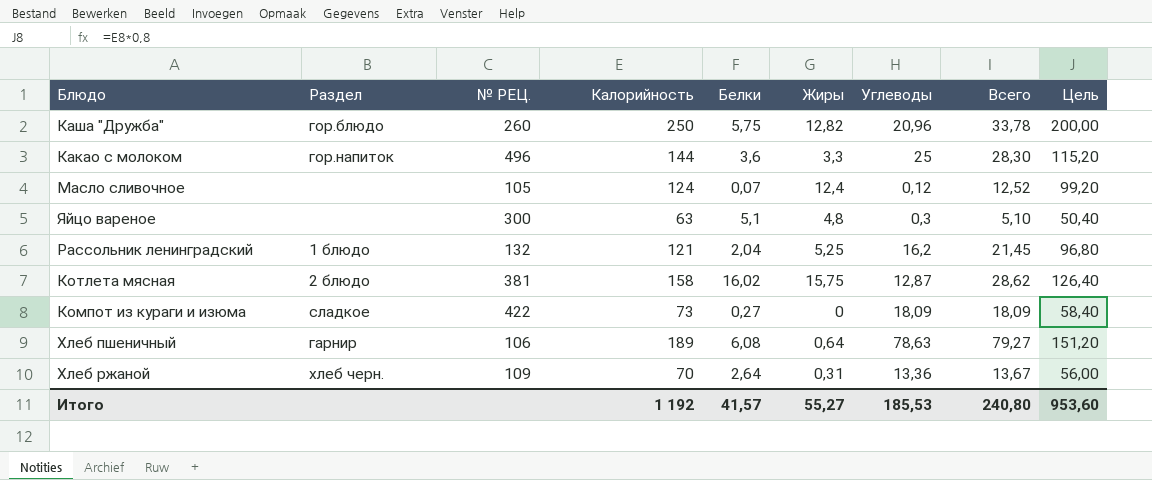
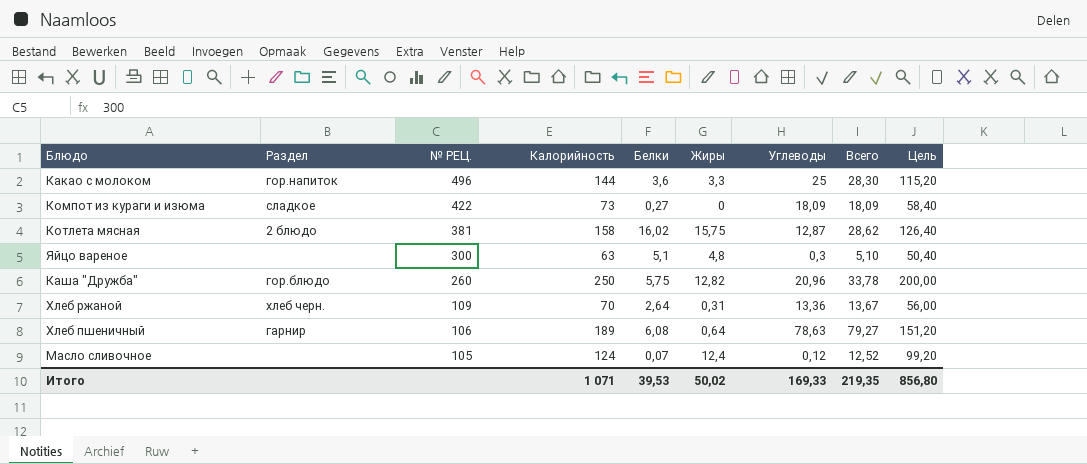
row order: none -> № РЕЦ. descending
row Рассольник ленинградский: 1 блюдо | 132 | 121 | 2,04 | 5,25 | 16,2 | 21,45 | 96,80 -> none
Итого | Калорийность: 1 192 -> 1 071
Итого | Белки: 41,57 -> 39,53
Итого | Жиры: 55,27 -> 50,02
Итого | Углеводы: 185,53 -> 169,33
Итого | Всего: 240,80 -> 219,35
Итого | Цель: 953,60 -> 856,80

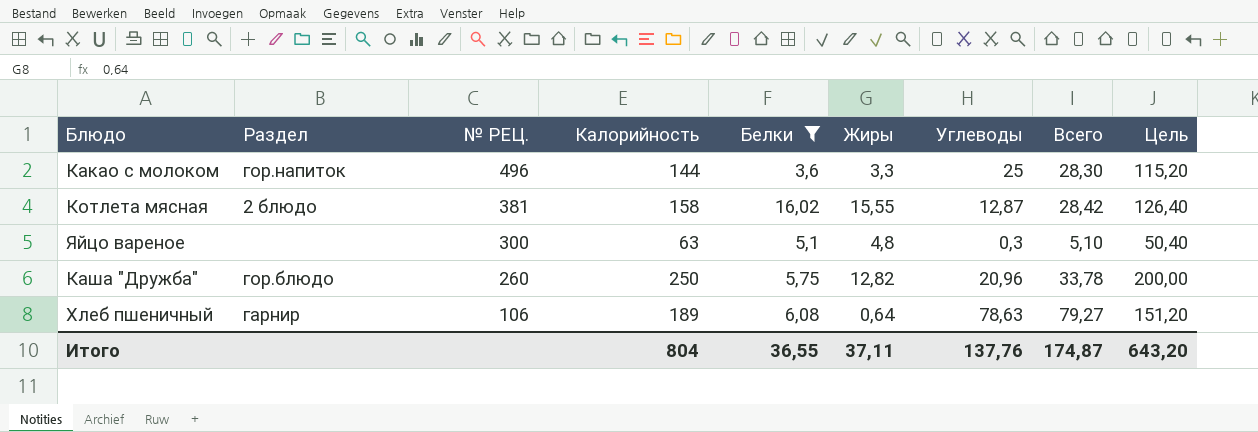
filter: none -> Белки >= 3,6
Котлета мясная | Жиры: 15,75 -> 15,55
Котлета мясная | Всего: 28,62 -> 28,42
Итого | Калорийность: 1 071 -> 804
Итого | Белки: 39,53 -> 36,55
Итого | Жиры: 50,02 -> 37,11
Итого | Углеводы: 169,33 -> 137,76
Итого | Всего: 219,35 -> 174,87
Итого | Цель: 856,80 -> 643,20

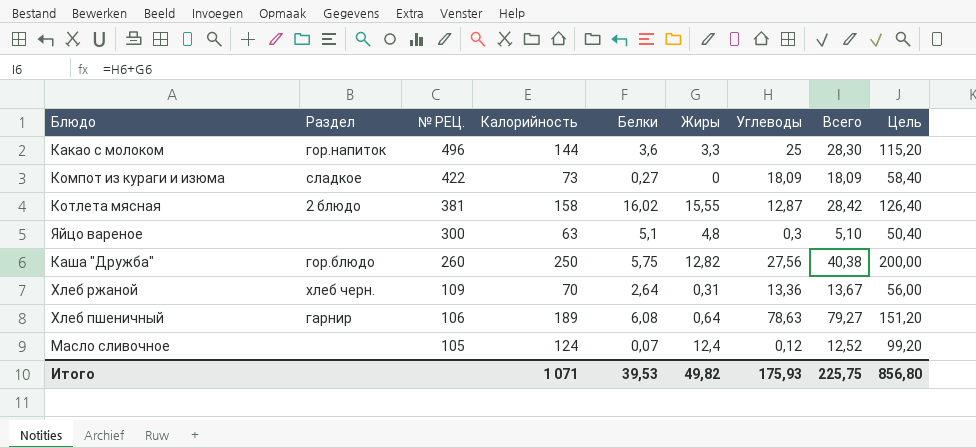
filter: Белки >= 3,6 -> none
Каша "Дружба" | Углеводы: 20,96 -> 27,56
Каша "Дружба" | Всего: 33,78 -> 40,38
Итого | Калорийность: 804 -> 1 071
Итого | Белки: 36,55 -> 39,53
Итого | Жиры: 37,11 -> 49,82
Итого | Углеводы: 137,76 -> 175,93
Итого | Всего: 174,87 -> 225,75
Итого | Цель: 643,20 -> 856,80

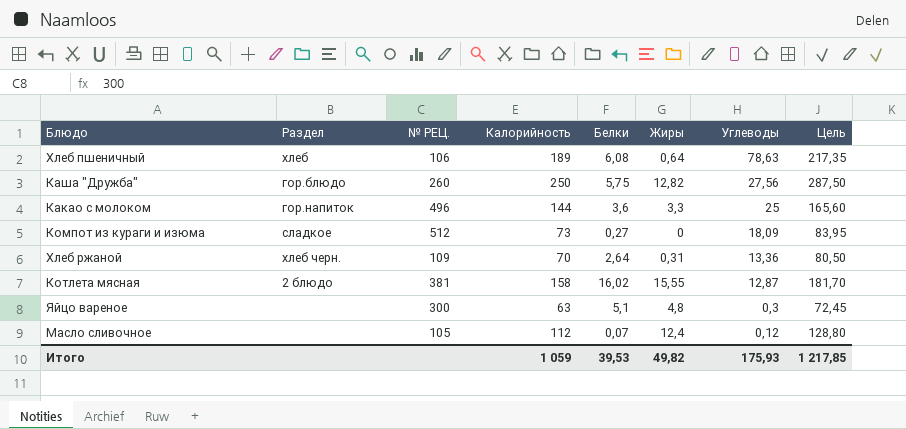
row order: № РЕЦ. descending -> Углеводы descending
column Всего | formula: [Жиры] + [Углеводы] -> none
column Цель | formula: [Калорийность] * 0,8 -> [Калорийность] * 1,15
Хлеб пшеничный | Раздел: гарнир -> хлеб
Компот из кураги и изюма | № РЕЦ.: 422 -> 512
Масло сливочное | Калорийность: 124 -> 112
Итого | Калорийность: 1 071 -> 1 059
Итого | Цель: 856,80 -> 1 217,85

